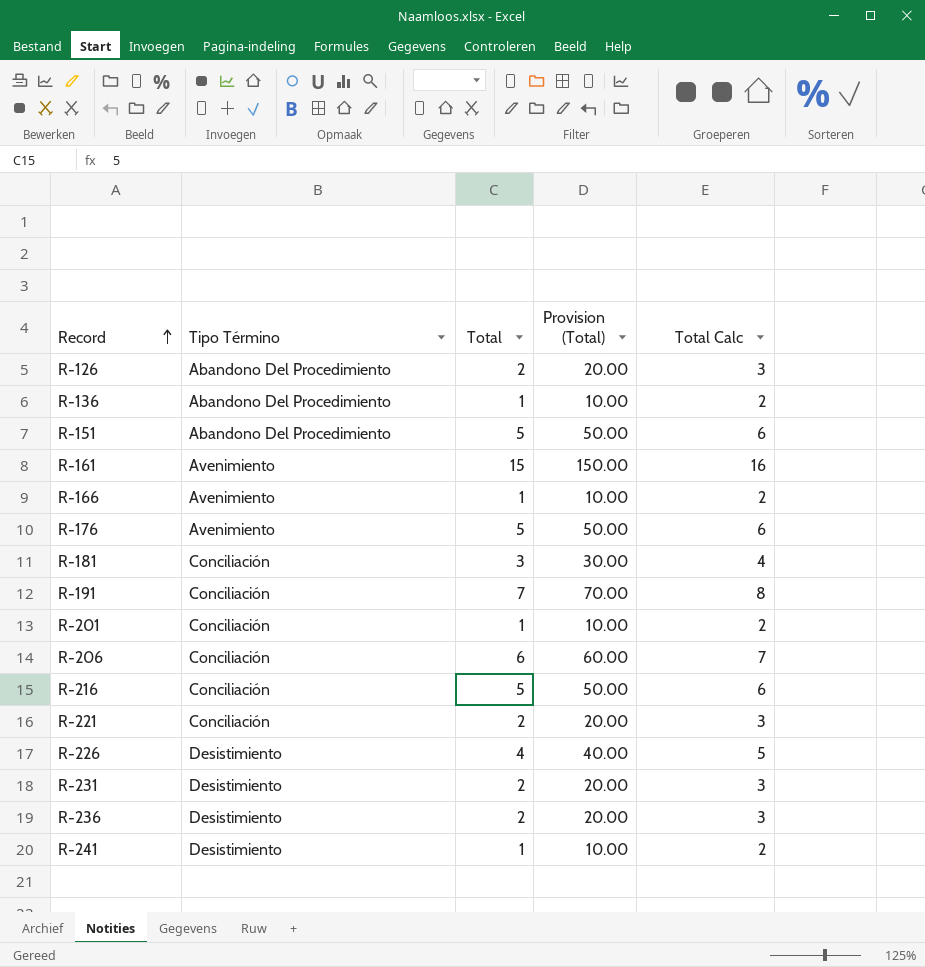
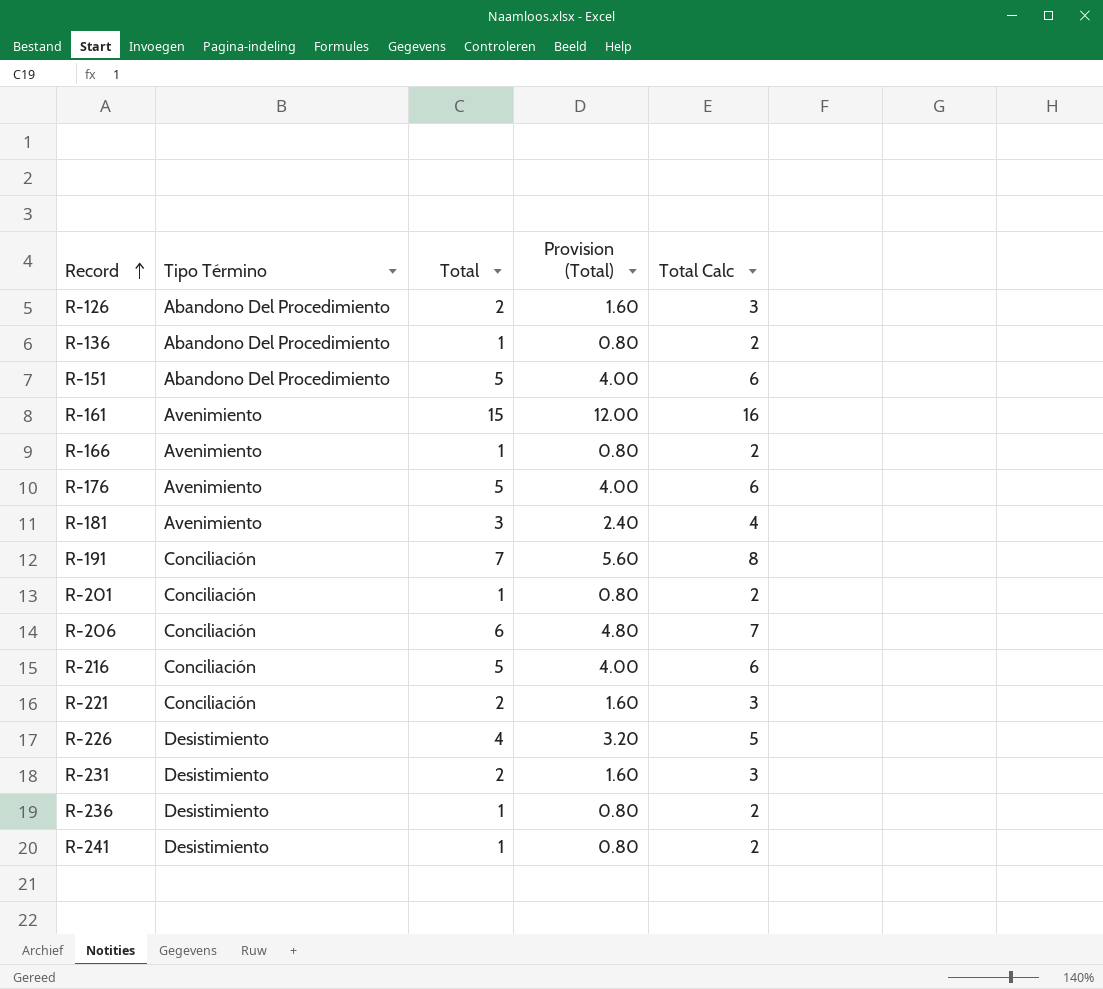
column Provision (Total) | formula: [Total] * 10 -> [Total] * 0.8
R-181 | Tipo Término: Conciliación -> Avenimiento
R-236 | Total: 2 -> 1
R-236 | Total Calc: 3 -> 2

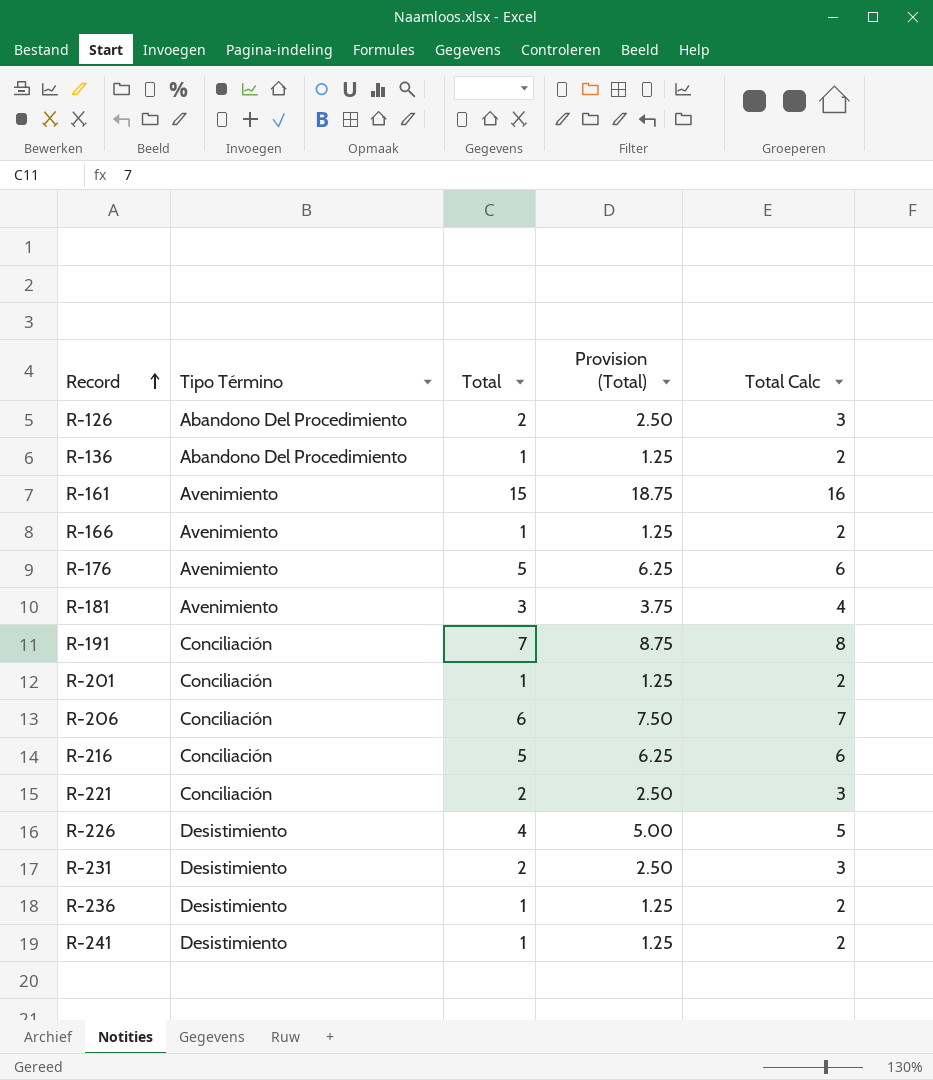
column Provision (Total) | formula: [Total] * 0.8 -> [Total] * 1.25
row R-151: Abandono Del Procedimiento | 5 | 4.00 | 6 -> none

